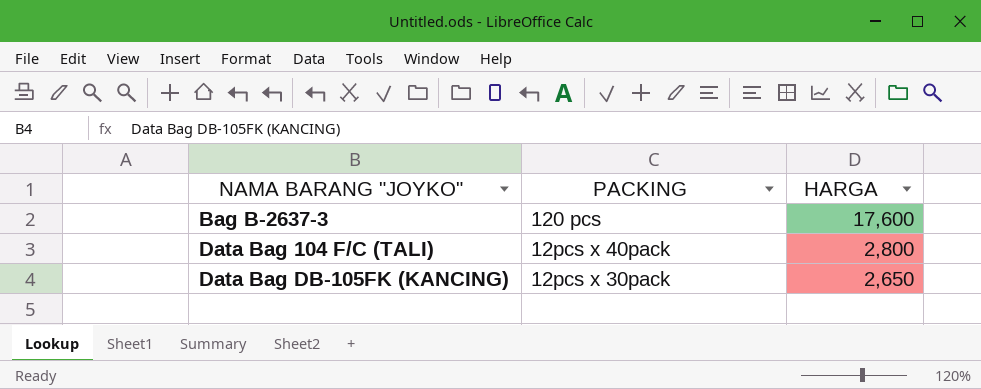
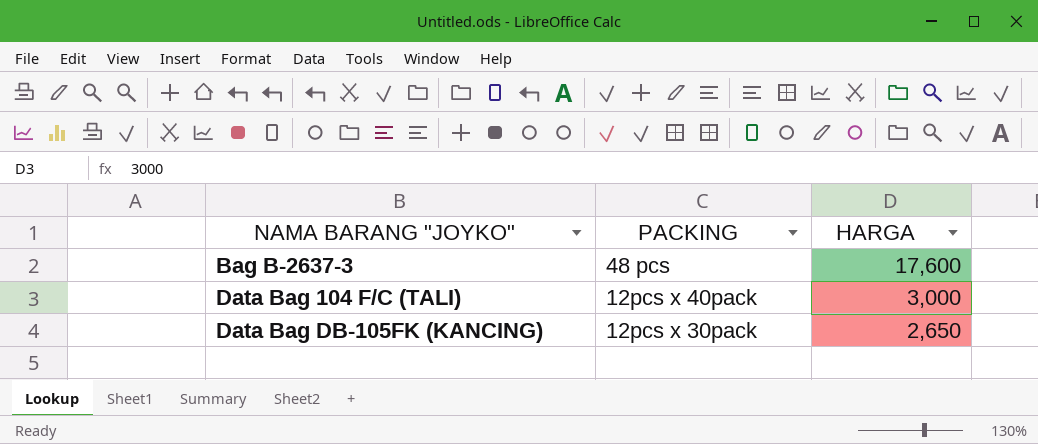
Bag B-2637-3 | PACKING: 120 pcs -> 48 pcs
Data Bag 104 F/C (TALI) | HARGA: 2,800 -> 3,000

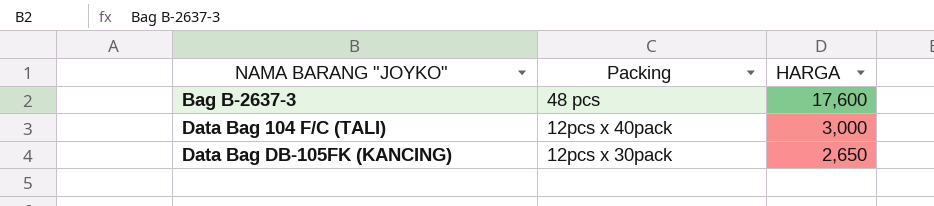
column name: PACKING -> Packing

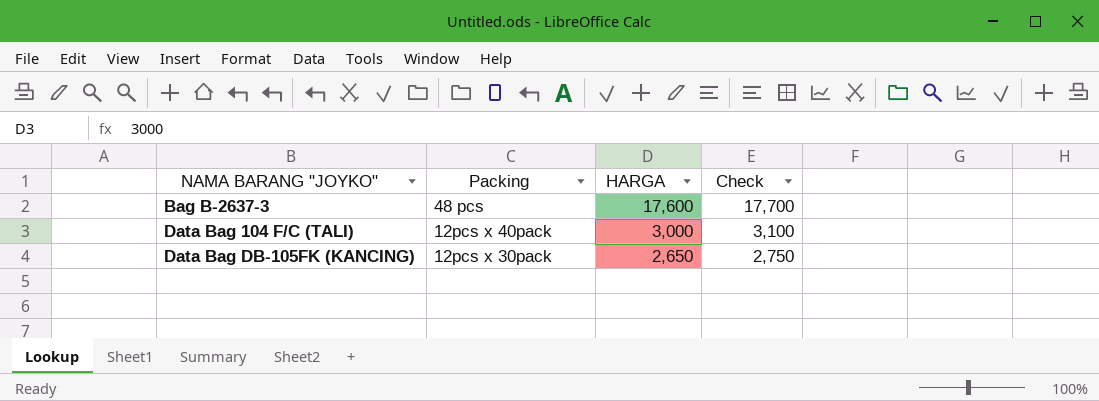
column Check | formula: none -> [HARGA] + 100

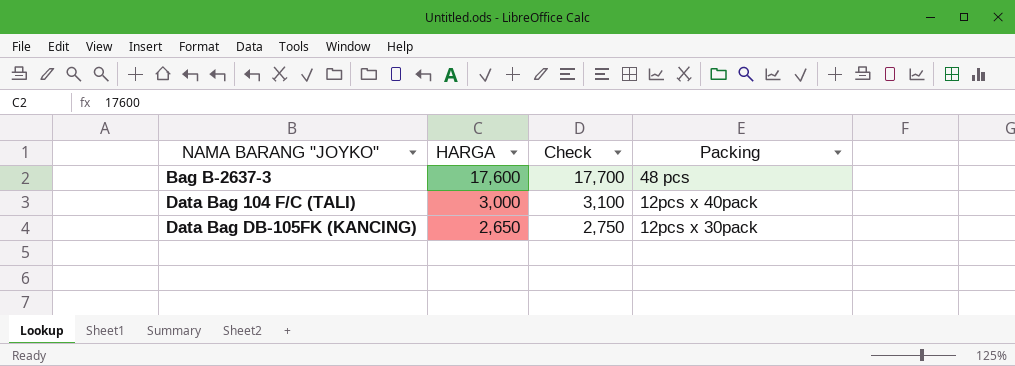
column Packing | position: 2 -> 4

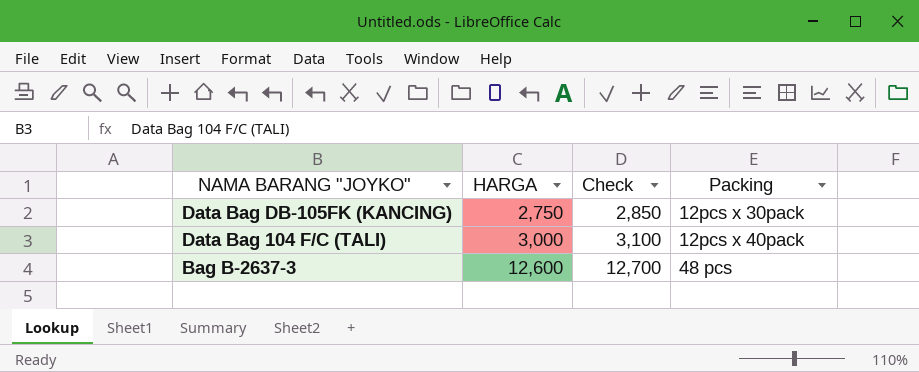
row order: NAMA BARANG "JOYKO" ascending -> NAMA BARANG "JOYKO" descending
Data Bag DB-105FK (KANCING) | HARGA: 2,650 -> 2,750
Data Bag DB-105FK (KANCING) | Check: 2,750 -> 2,850
Bag B-2637-3 | HARGA: 17,600 -> 12,600
Bag B-2637-3 | Check: 17,700 -> 12,700

